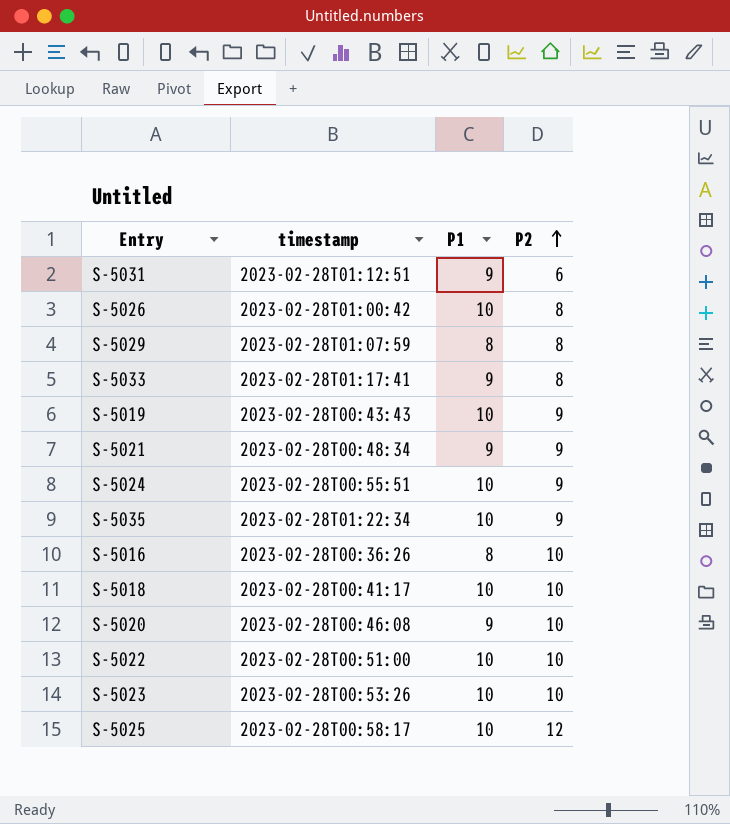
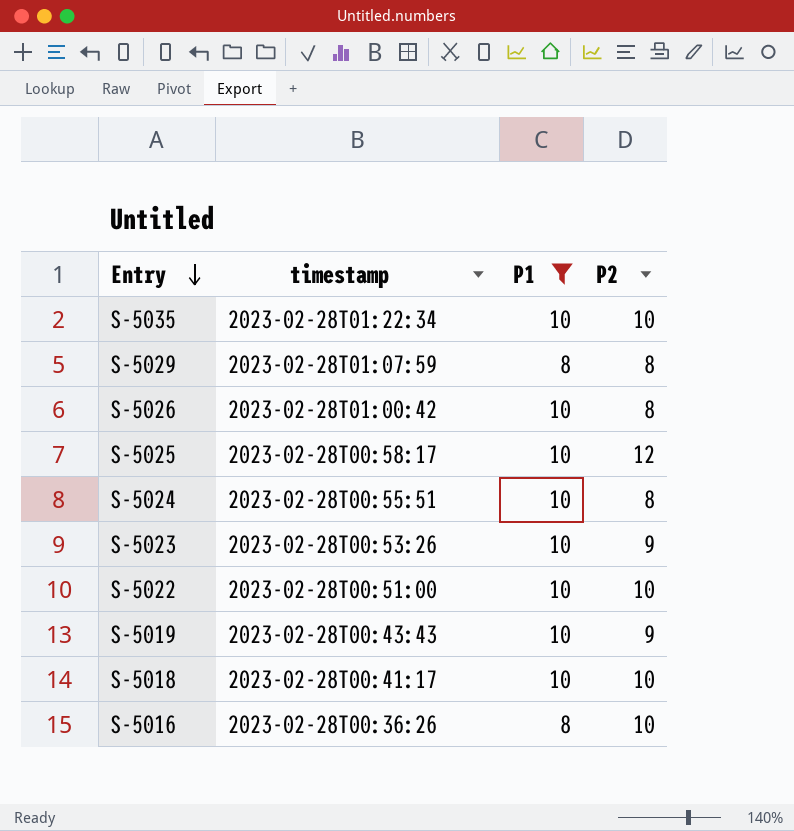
filter: none -> P1 != 9
row order: P2 ascending -> Entry descending
S-5035 | P2: 9 -> 10
S-5024 | P2: 9 -> 8
S-5023 | P2: 10 -> 9

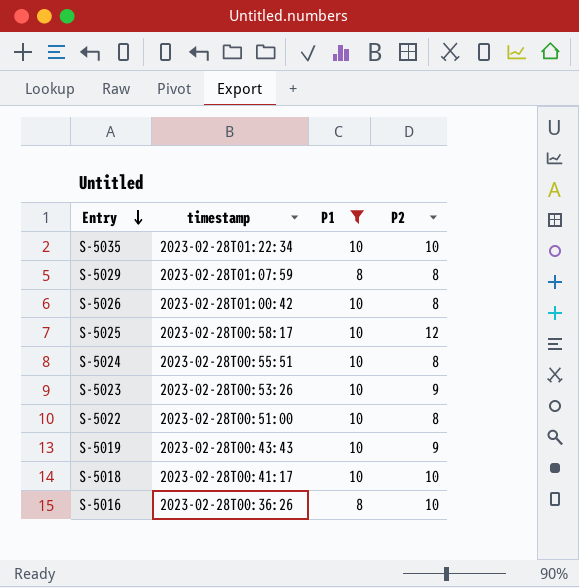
S-5022 | P2: 10 -> 8

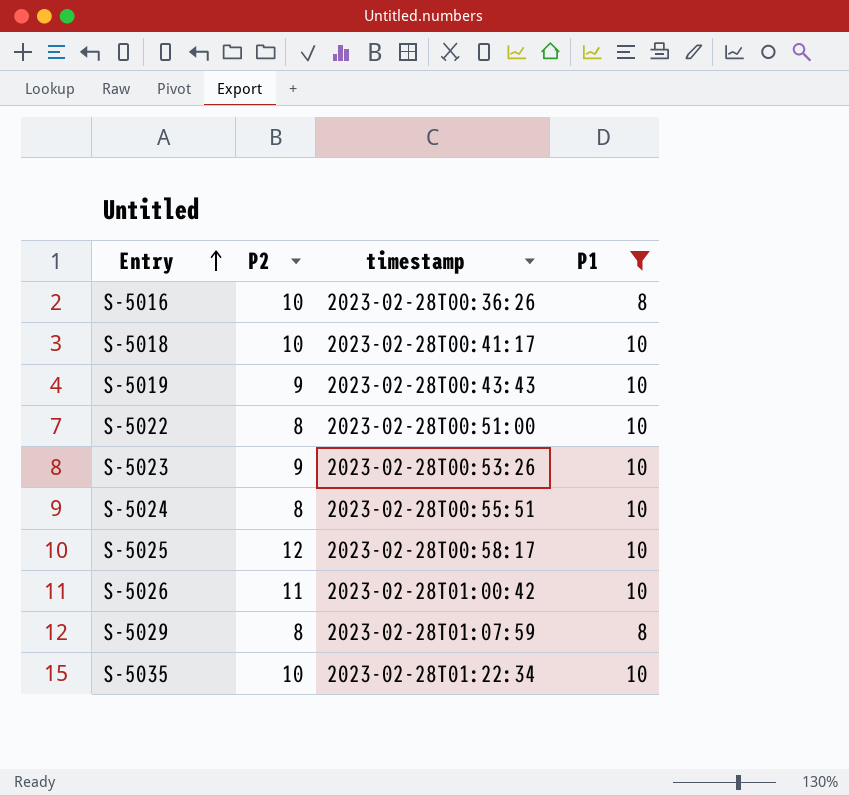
row order: Entry descending -> Entry ascending
column P2 | position: 4 -> 2
S-5026 | P2: 8 -> 11

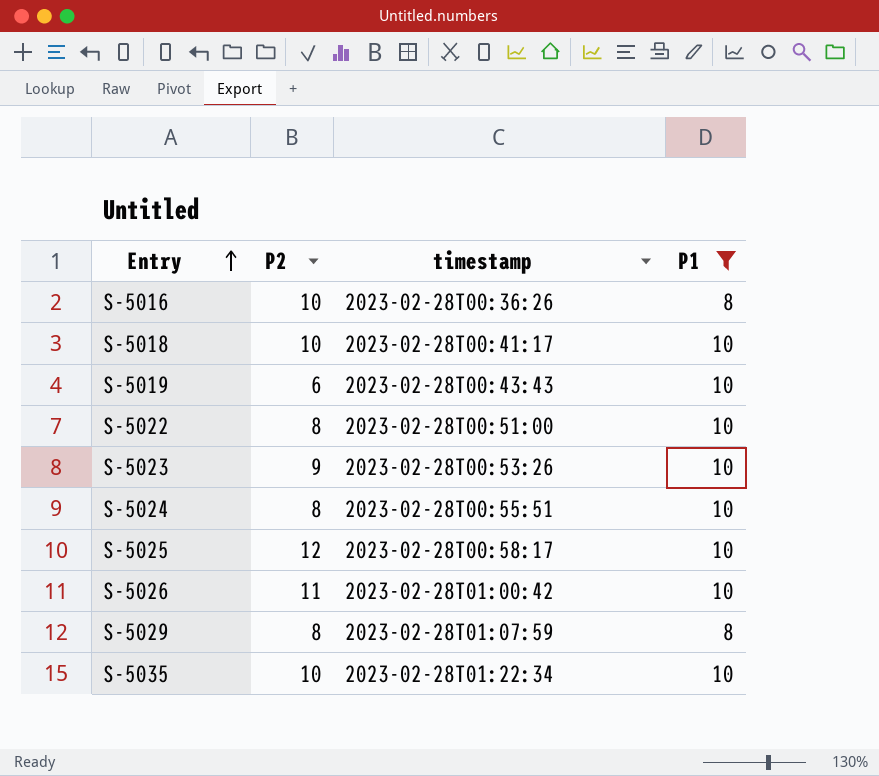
S-5019 | P2: 9 -> 6

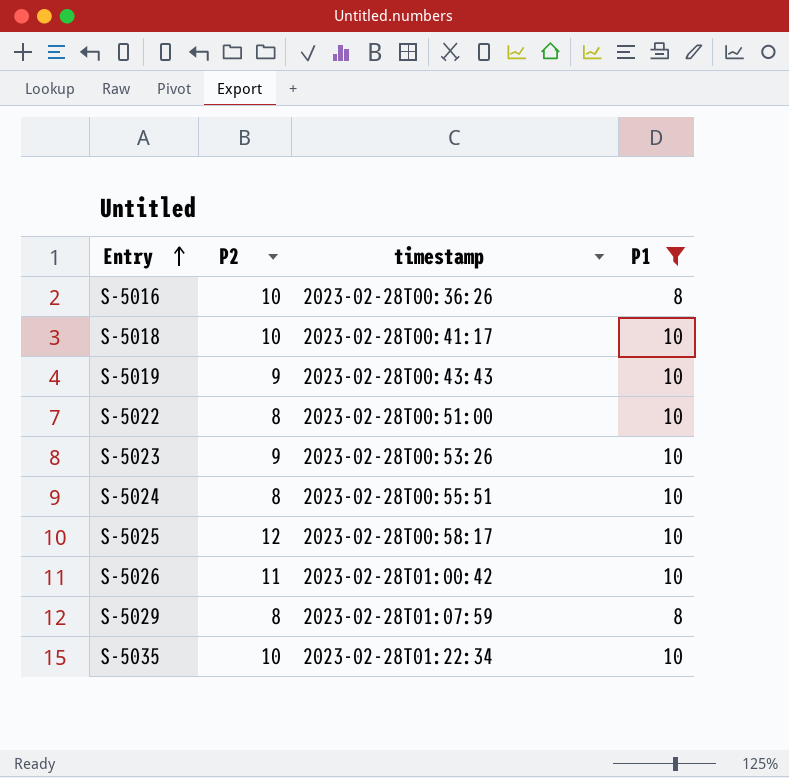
S-5019 | P2: 6 -> 9

